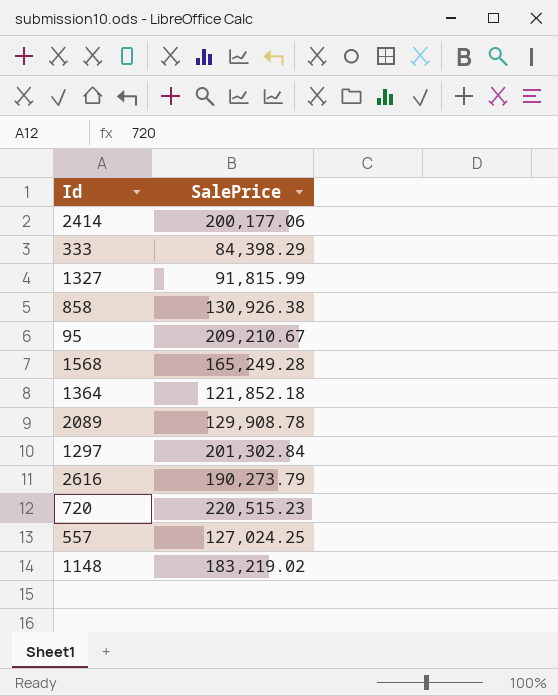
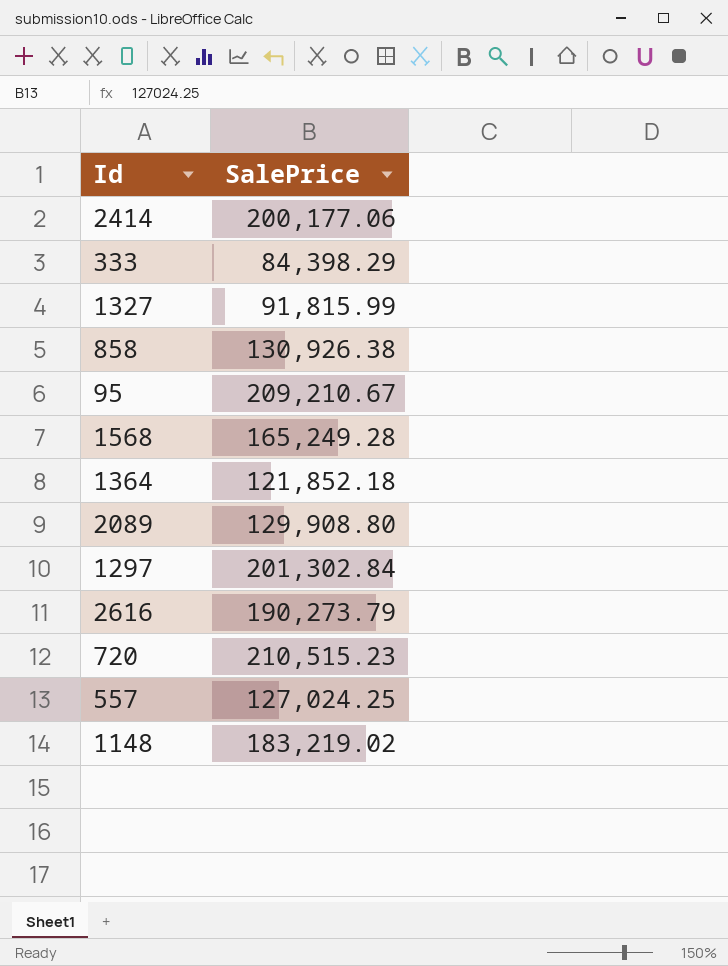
2089 | SalePrice: 129,908.78 -> 129,908.80
720 | SalePrice: 220,515.23 -> 210,515.23

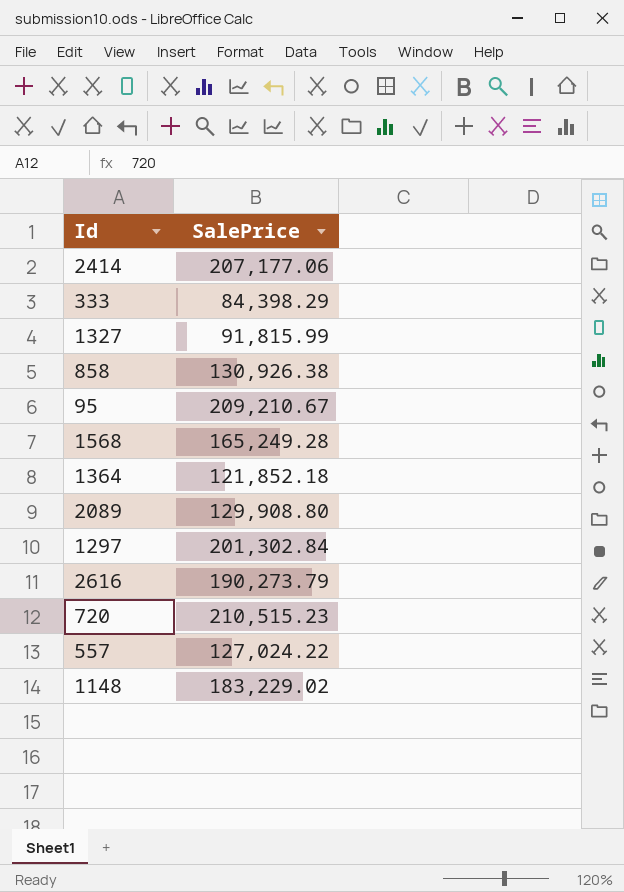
2414 | SalePrice: 200,177.06 -> 207,177.06
557 | SalePrice: 127,024.25 -> 127,024.22
1148 | SalePrice: 183,219.02 -> 183,229.02

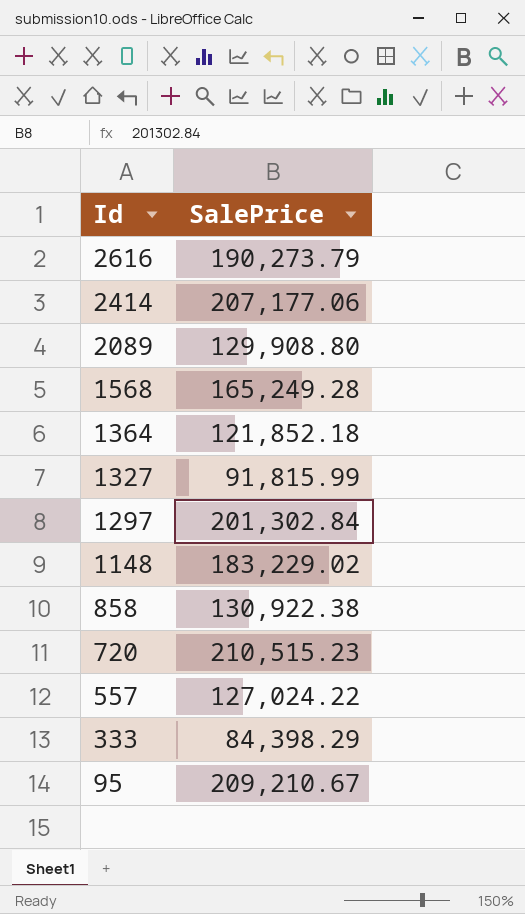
row order: none -> Id descending
858 | SalePrice: 130,926.38 -> 130,922.38

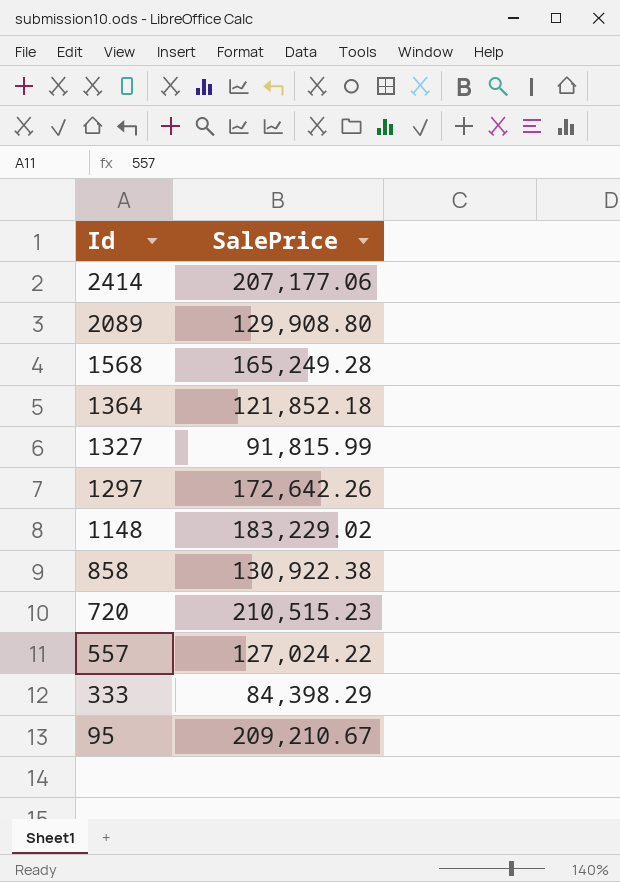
row 2616: 190,273.79 -> none
1297 | SalePrice: 201,302.84 -> 172,642.26

